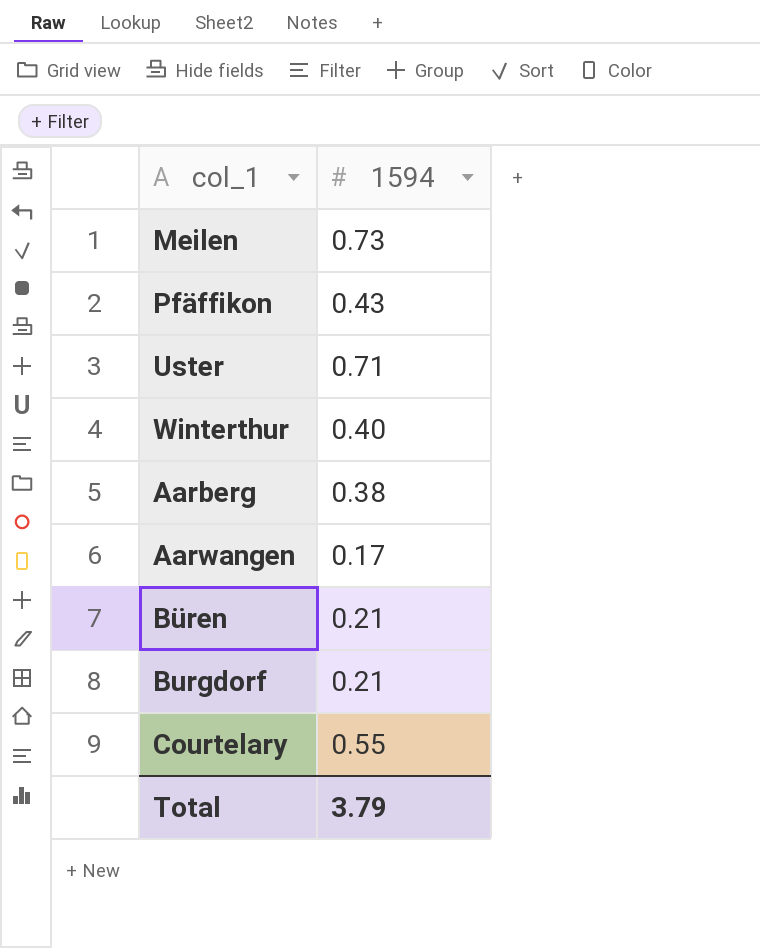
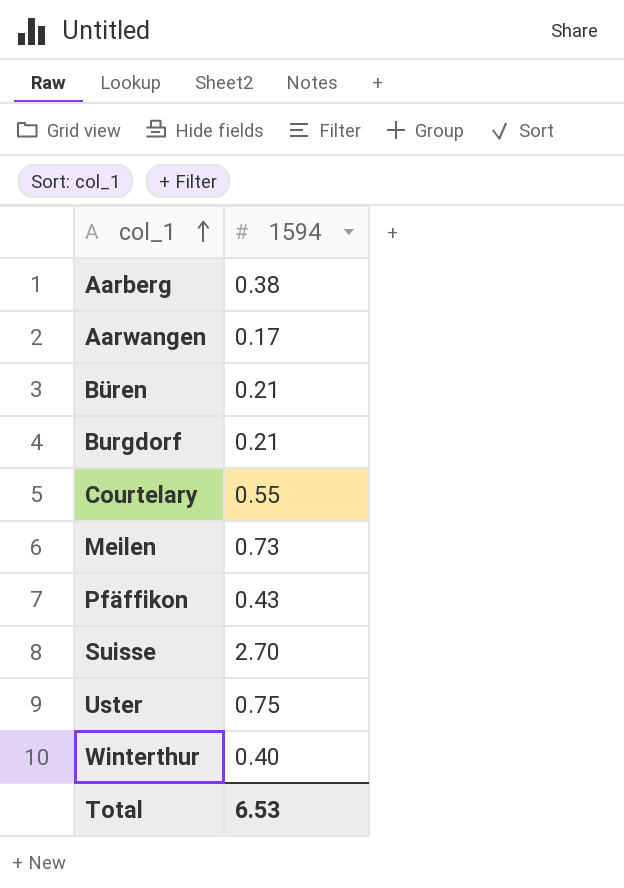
row order: none -> col_1 ascending
row Suisse: none -> 2.70
Uster | 1594: 0.71 -> 0.75
Total | 1594: 3.79 -> 6.53

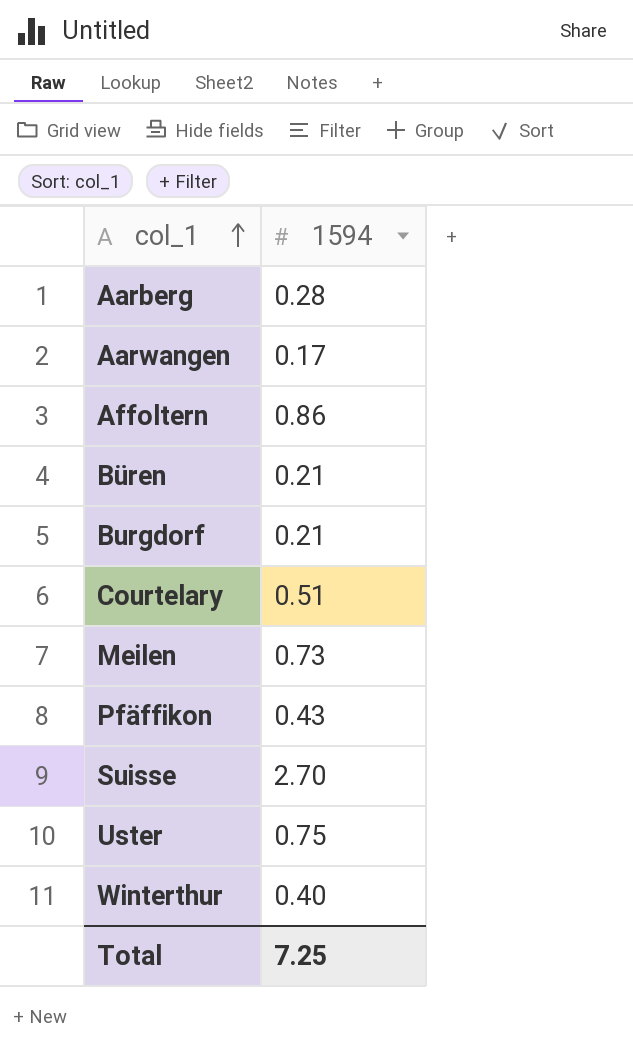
Aarberg | 1594: 0.38 -> 0.28
row Affoltern: none -> 0.86
Courtelary | 1594: 0.55 -> 0.51
Total | 1594: 6.53 -> 7.25

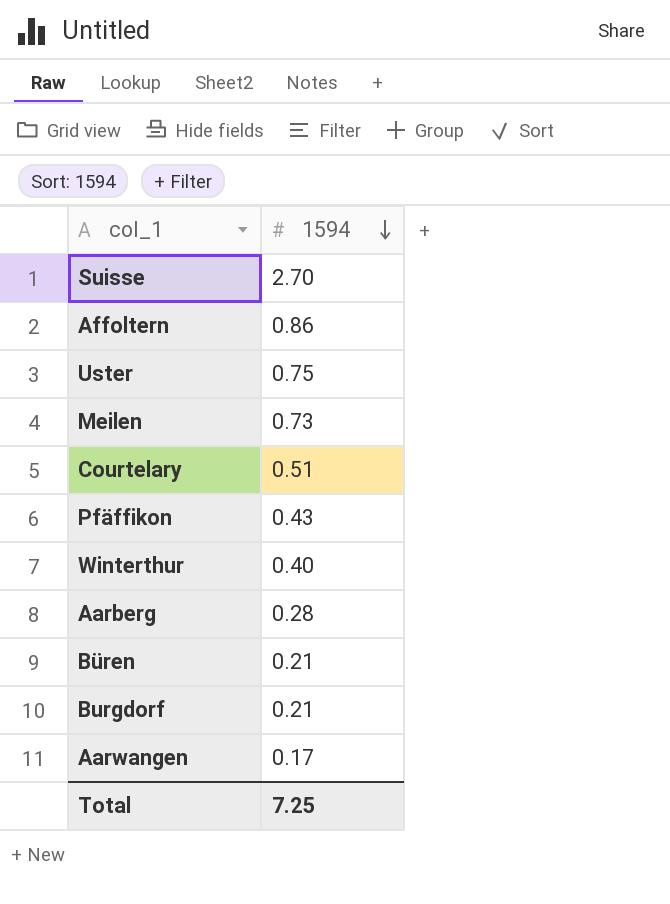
row order: col_1 ascending -> 1594 descending

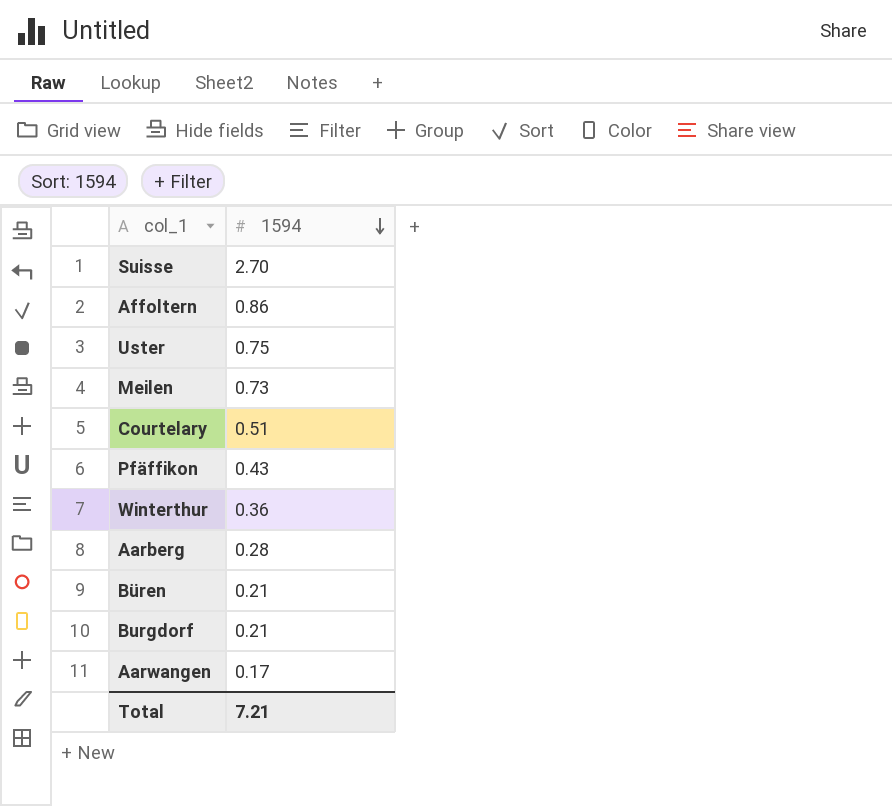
Winterthur | 1594: 0.40 -> 0.36
Total | 1594: 7.25 -> 7.21

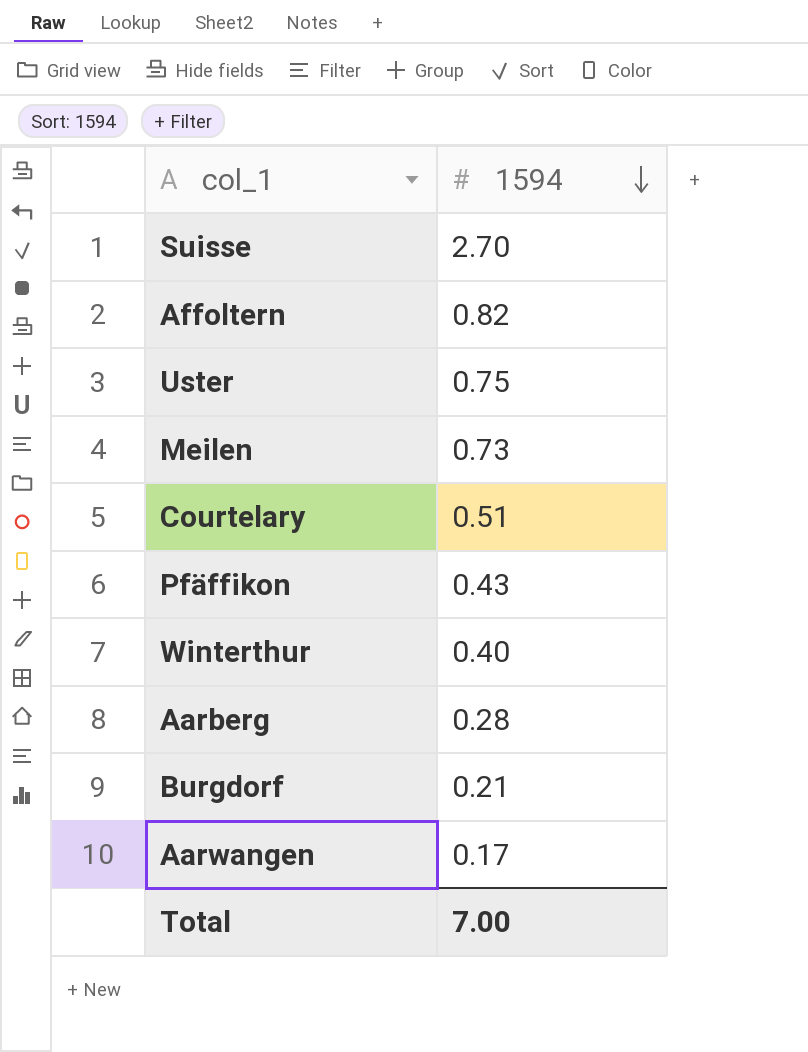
row Büren: 0.21 -> none
Affoltern | 1594: 0.86 -> 0.82
Winterthur | 1594: 0.36 -> 0.40
Total | 1594: 7.21 -> 7.00

